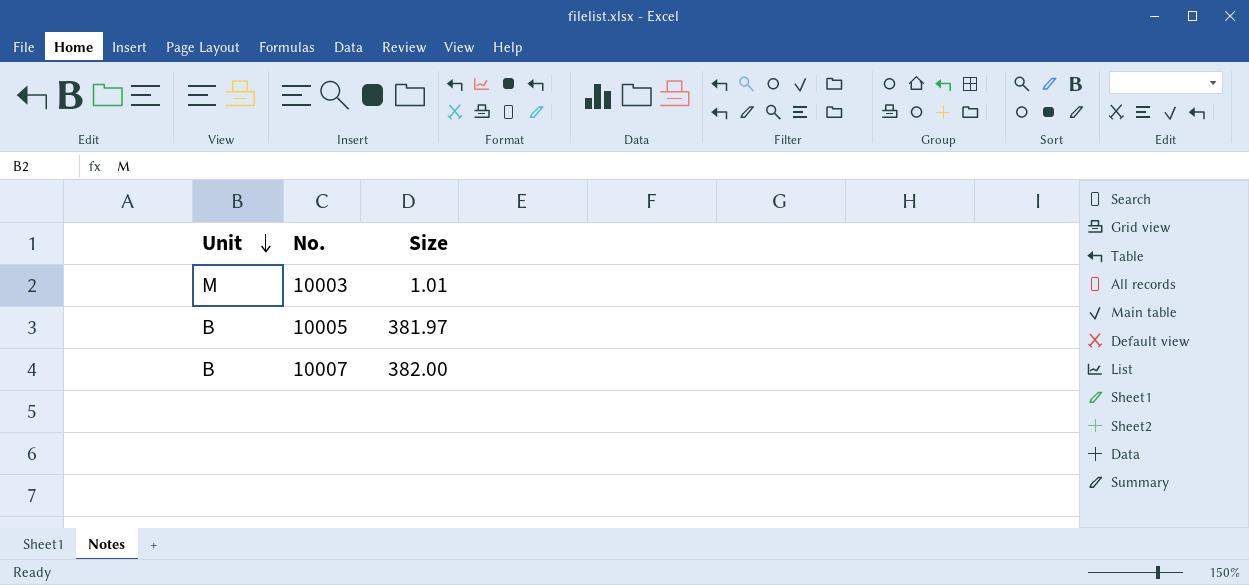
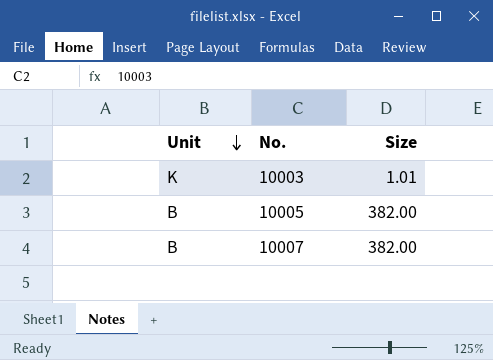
10003 | Unit: M -> K
10005 | Size: 381.97 -> 382.00

